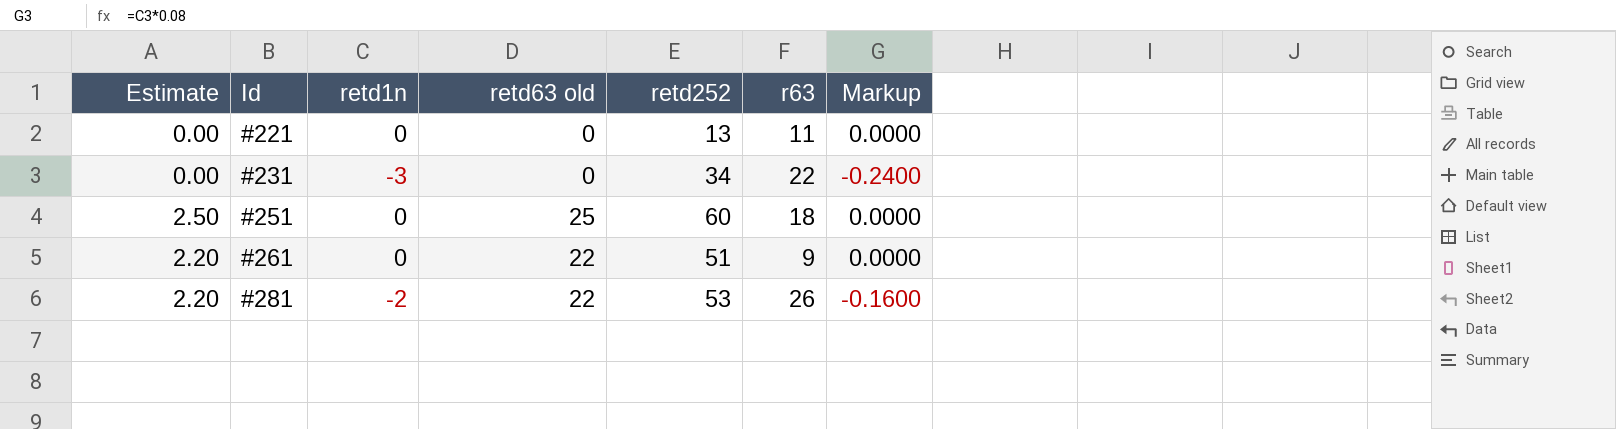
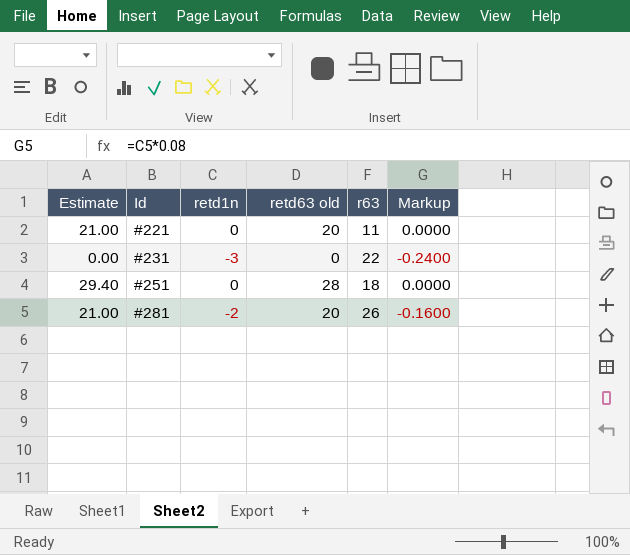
column retd252 | position: 5 -> none
column Estimate | formula: [retd63 old] * 0.1 -> [retd63 old] * 1.05
row #261: 2.20 | 0 | 22 | 51 | 9 | 0.0000 -> none
#221 | retd63 old: 0 -> 20
#251 | retd63 old: 25 -> 28
#281 | retd63 old: 22 -> 20

